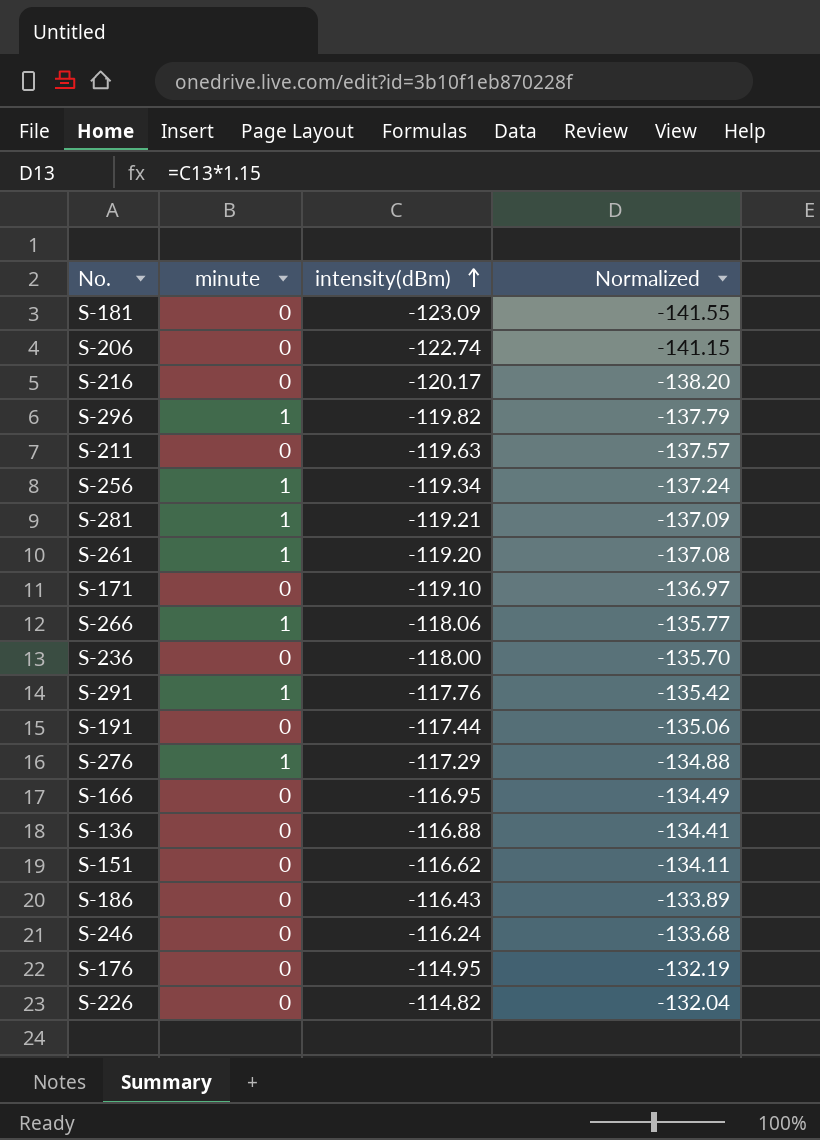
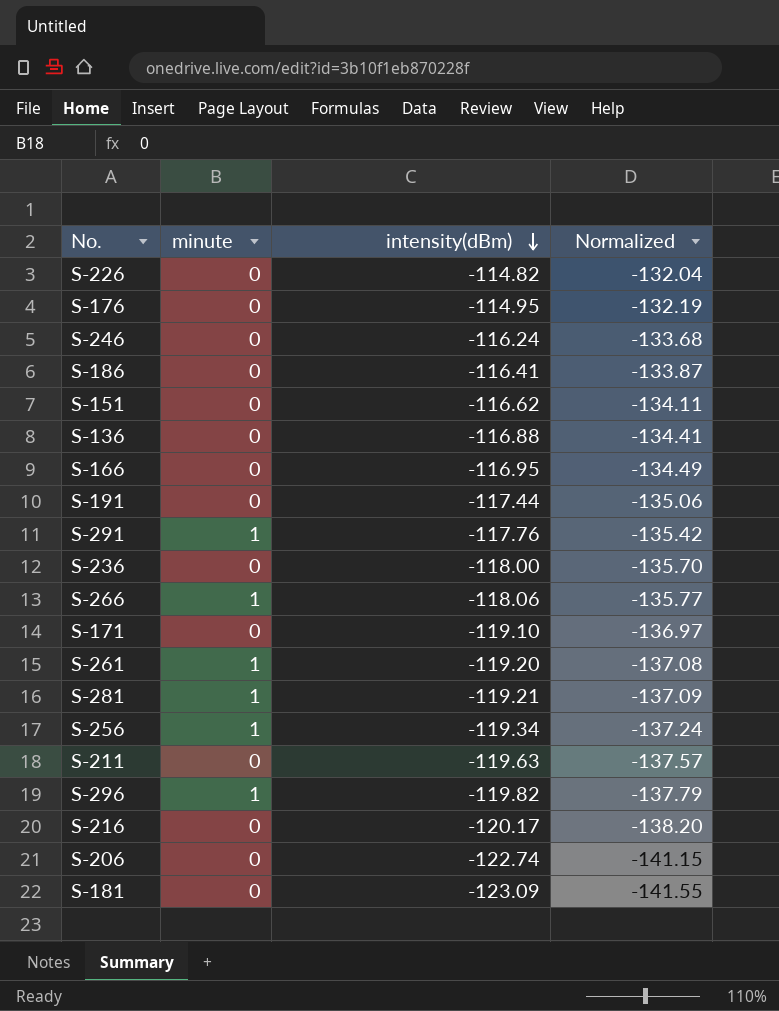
row order: intensity(dBm) ascending -> intensity(dBm) descending
row S-276: 1 | -117.29 | -134.88 -> none
S-186 | intensity(dBm): -116.43 -> -116.41
S-186 | Normalized: -133.89 -> -133.87

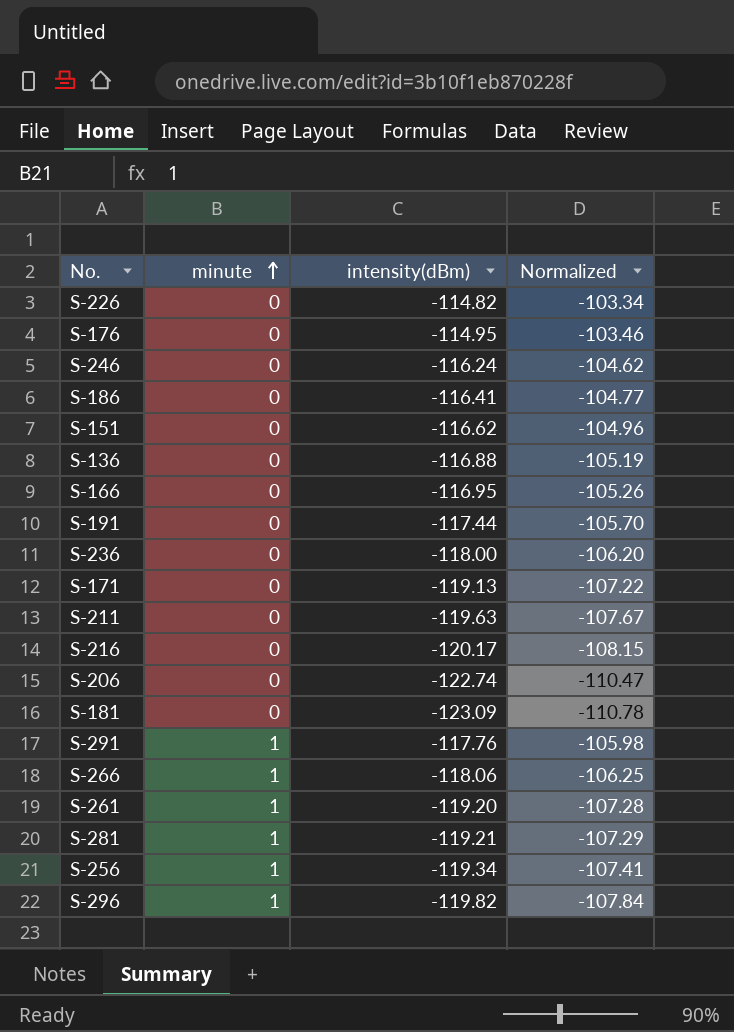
row order: intensity(dBm) descending -> minute ascending
column Normalized | formula: [intensity(dBm)] * 1.15 -> [intensity(dBm)] * 0.9
S-171 | intensity(dBm): -119.10 -> -119.13

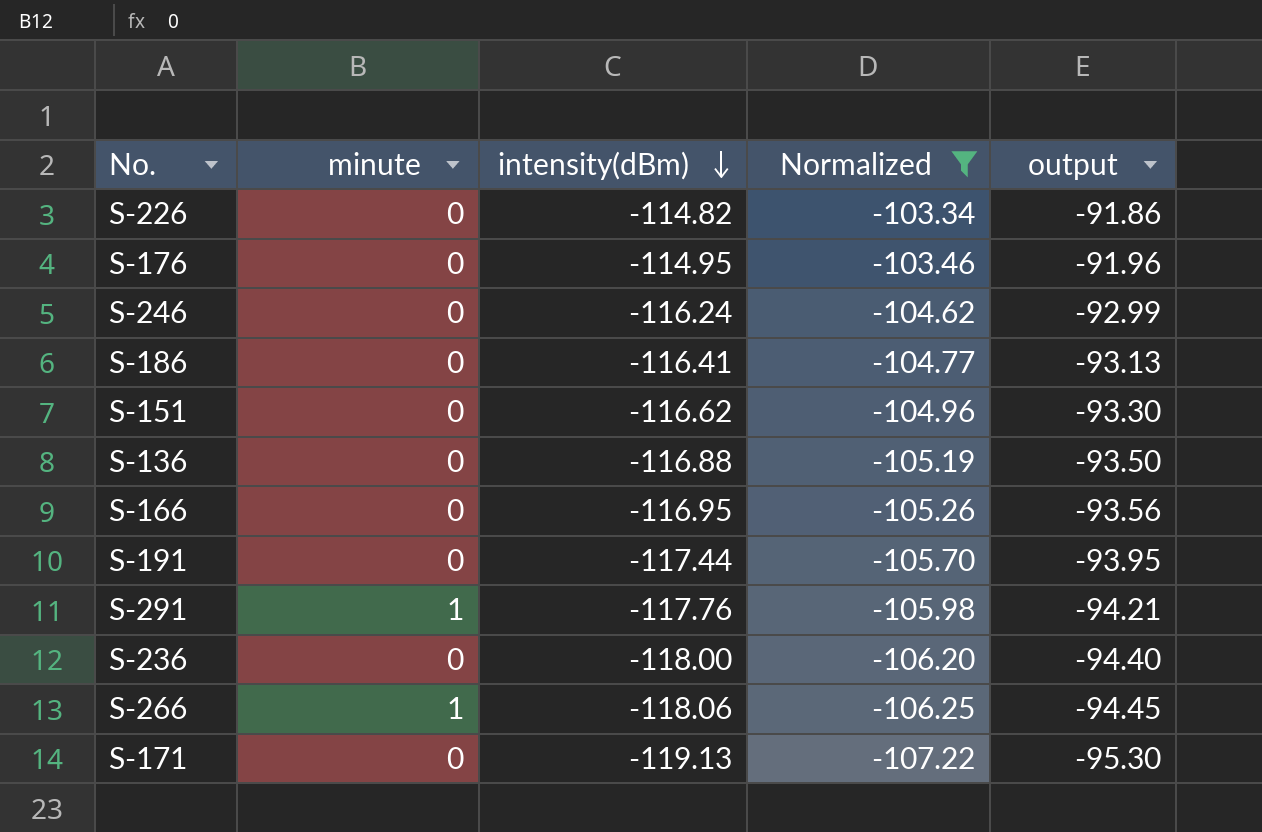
filter: none -> Normalized >= -107.22
row order: minute ascending -> intensity(dBm) descending
column output | formula: none -> [intensity(dBm)] * 0.8

